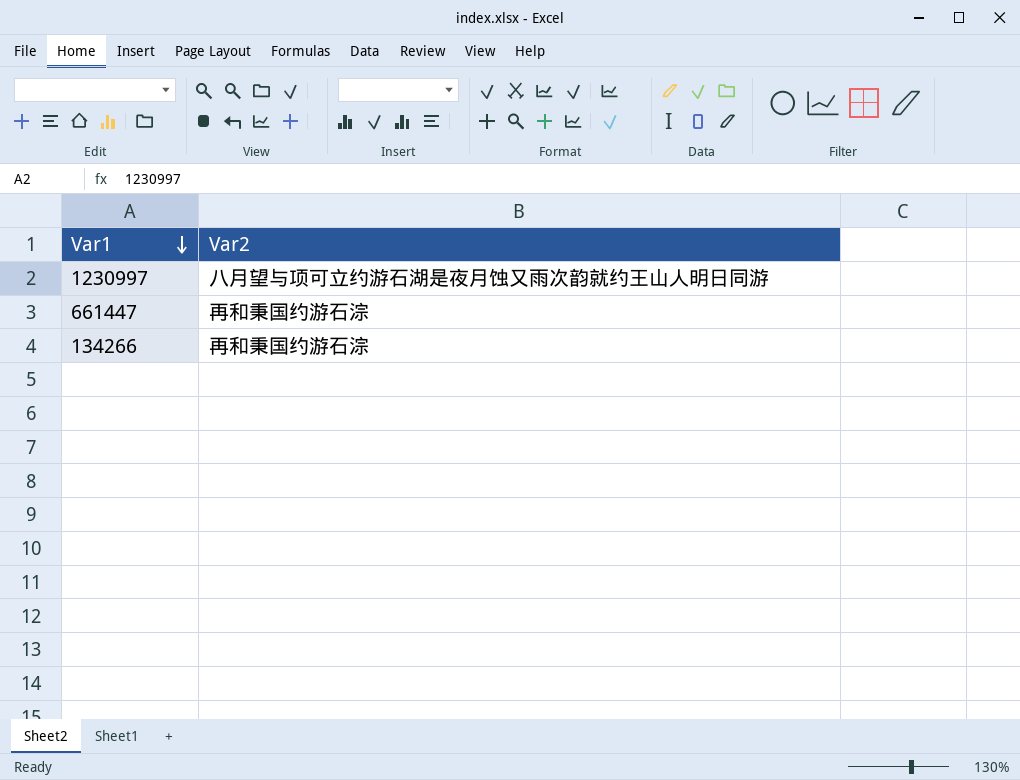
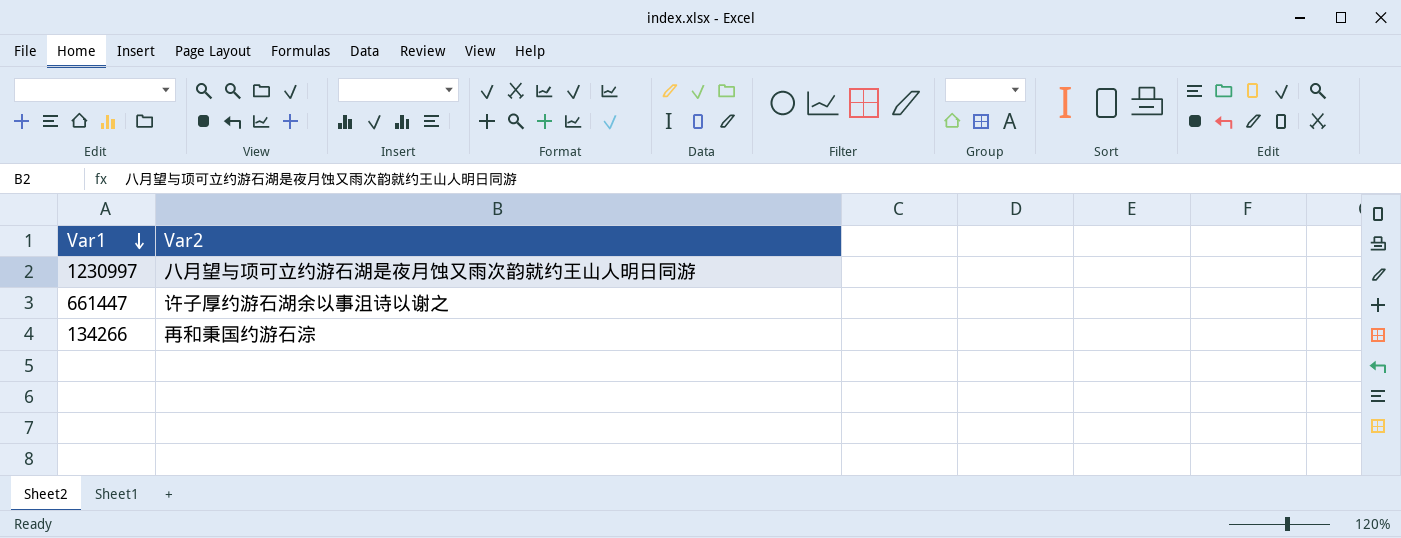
661447 | Var2: 再和秉国约游石淙 -> 许子厚约游石湖余以事沮诗以谢之

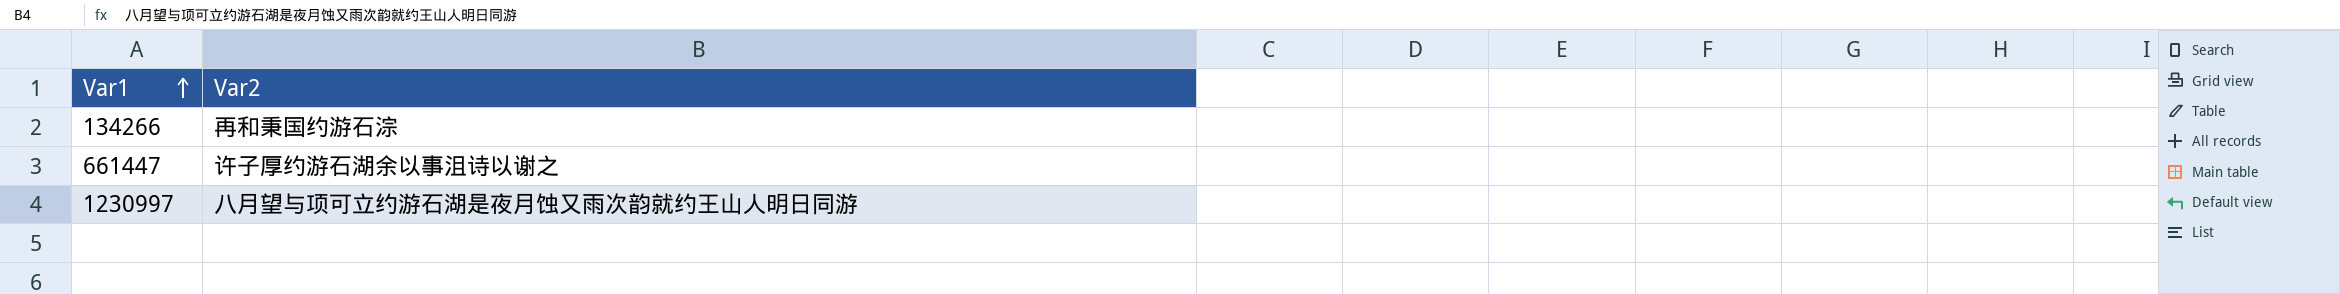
row order: Var1 descending -> Var1 ascending

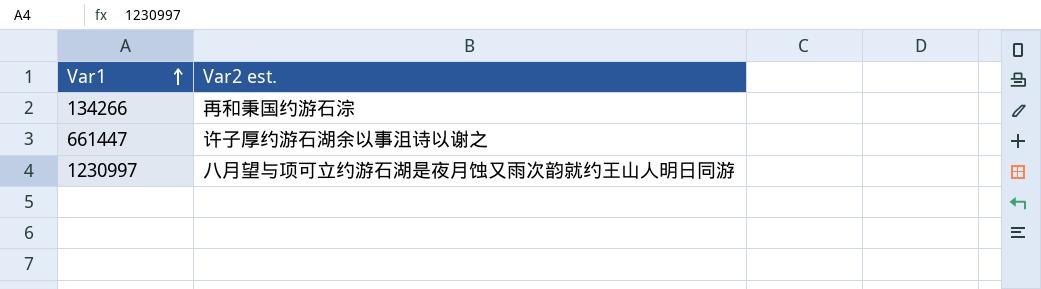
column name: Var2 -> Var2 est.

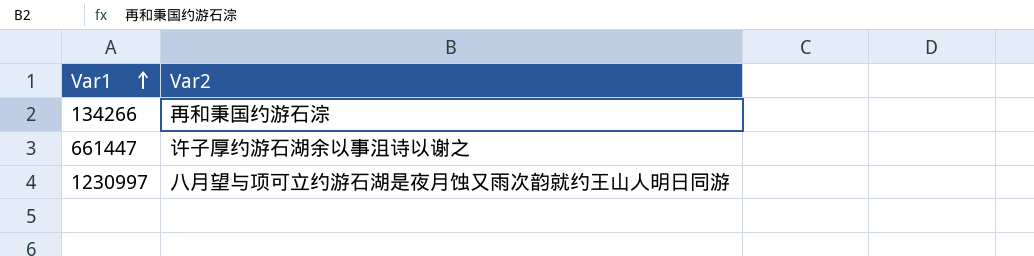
column name: Var2 est. -> Var2

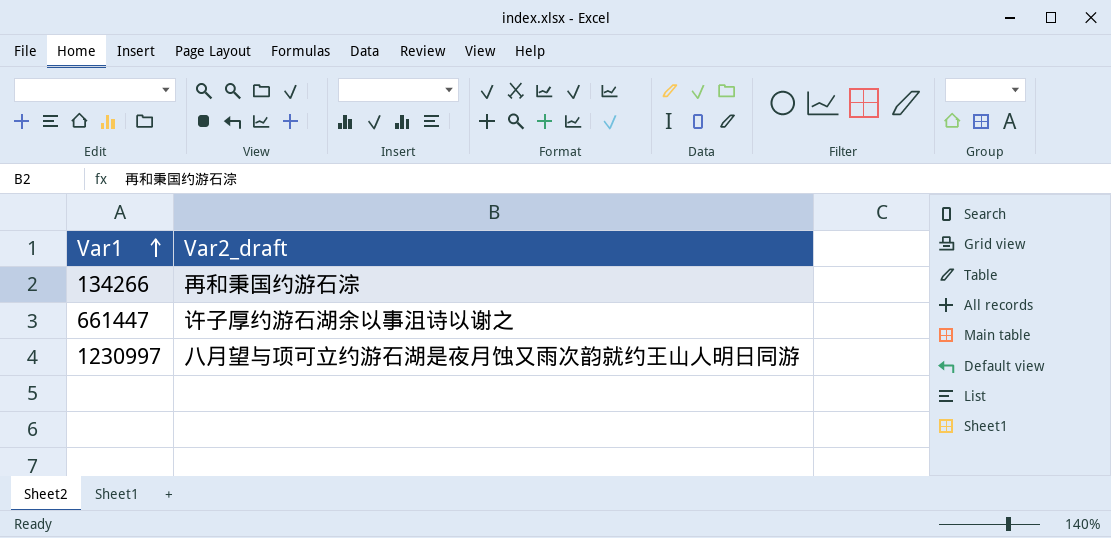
column name: Var2 -> Var2_draft

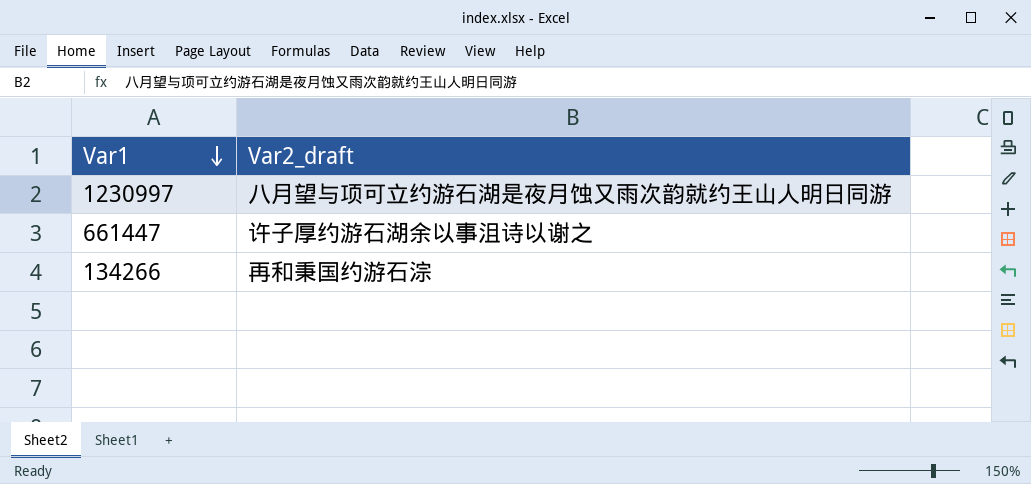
row order: Var1 ascending -> Var1 descending

